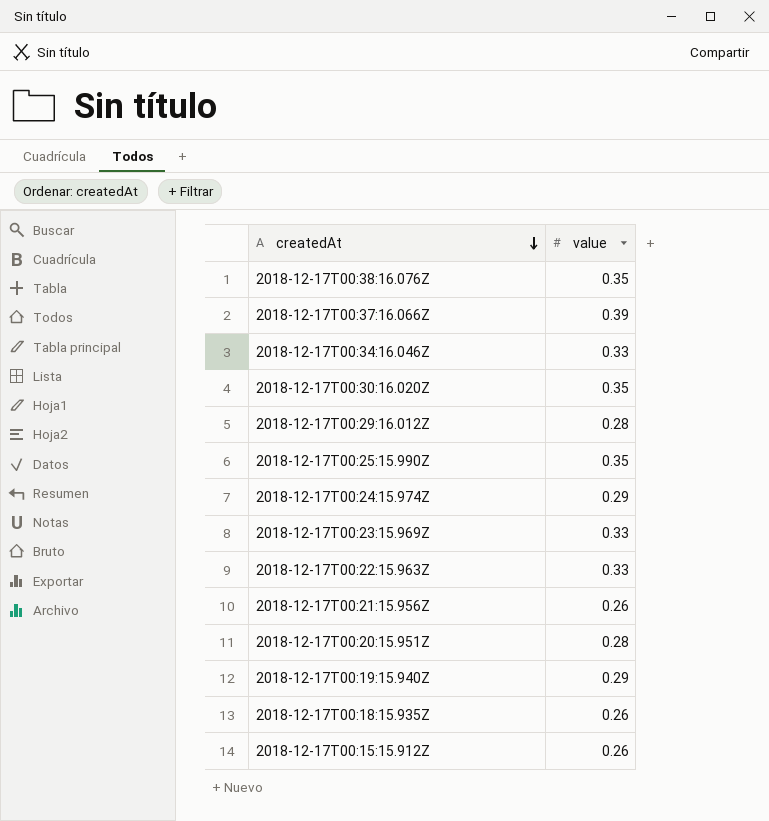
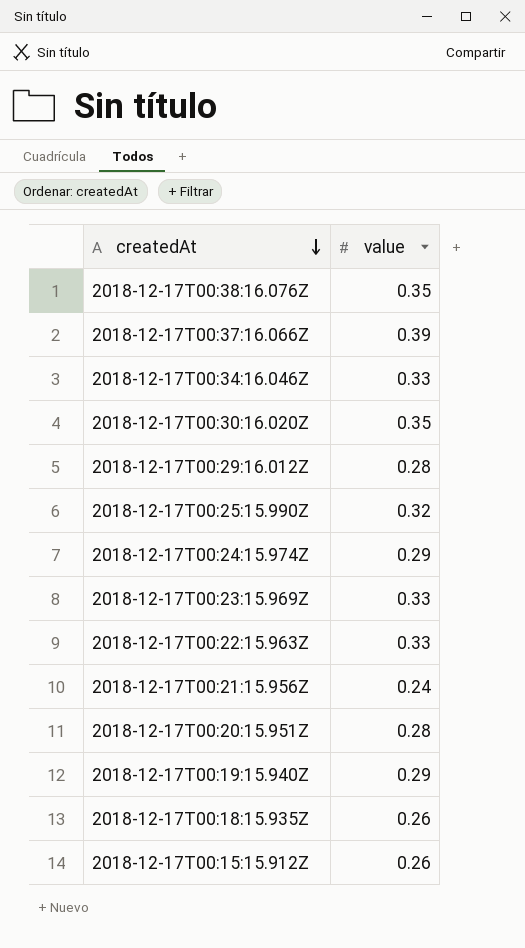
2018-12-17T00:25:15.990Z | value: 0.35 -> 0.32
2018-12-17T00:21:15.956Z | value: 0.26 -> 0.24

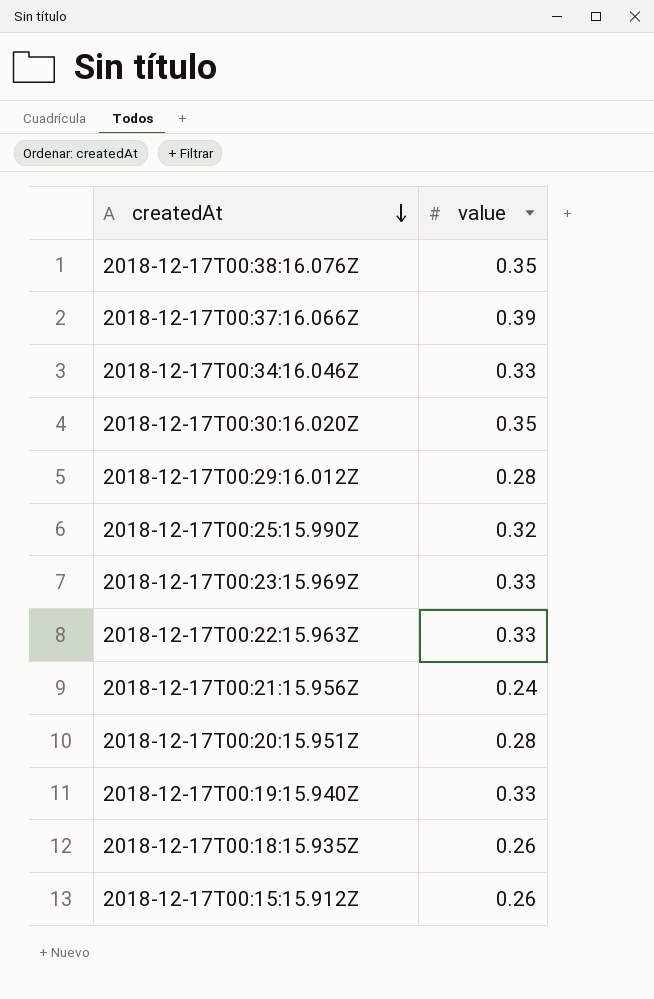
row 2018-12-17T00:24:15.974Z: 0.29 -> none
2018-12-17T00:19:15.940Z | value: 0.29 -> 0.33

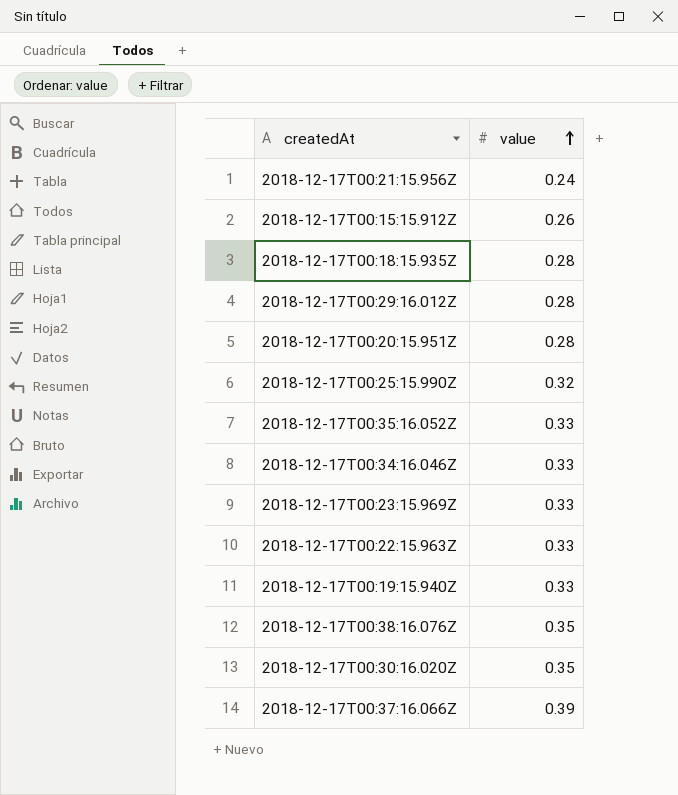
row order: createdAt descending -> value ascending
2018-12-17T00:18:15.935Z | value: 0.26 -> 0.28
row 2018-12-17T00:35:16.052Z: none -> 0.33

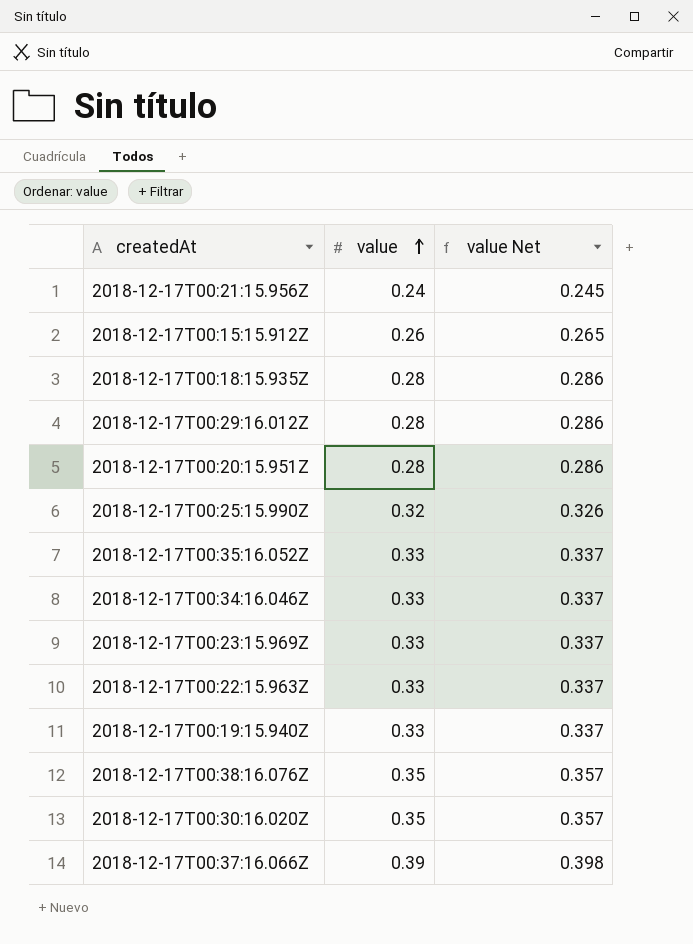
column value Net | formula: none -> [value] * 1.02

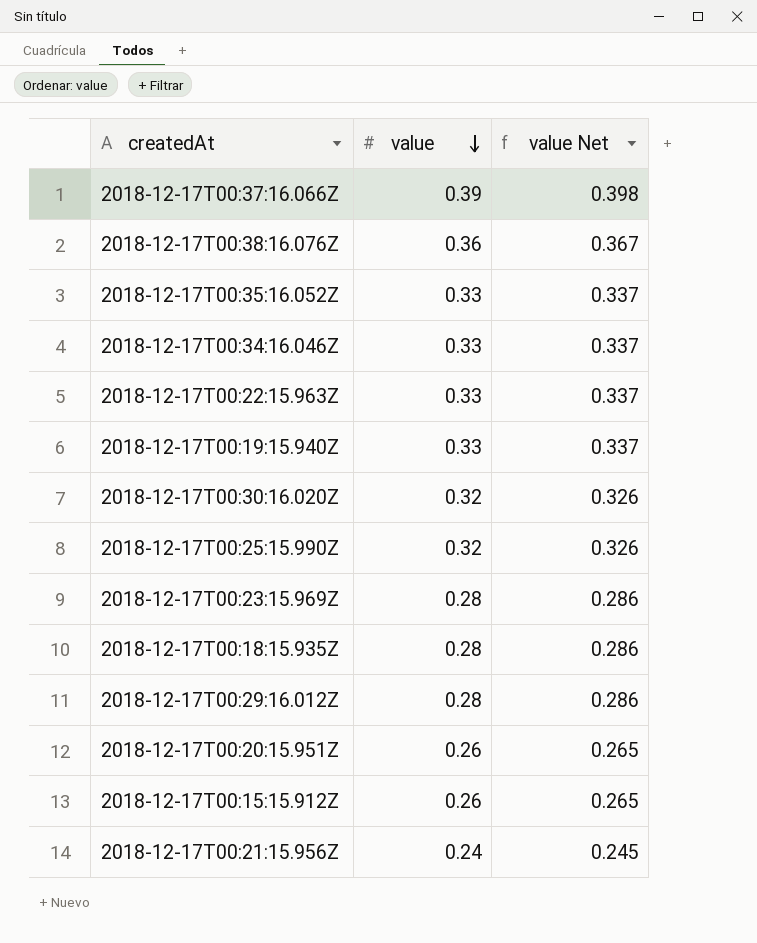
row order: value ascending -> value descending
2018-12-17T00:38:16.076Z | value: 0.35 -> 0.36
2018-12-17T00:38:16.076Z | value Net: 0.357 -> 0.367
2018-12-17T00:30:16.020Z | value: 0.35 -> 0.32
2018-12-17T00:30:16.020Z | value Net: 0.357 -> 0.326
2018-12-17T00:23:15.969Z | value: 0.33 -> 0.28
2018-12-17T00:23:15.969Z | value Net: 0.337 -> 0.286
2018-12-17T00:20:15.951Z | value: 0.28 -> 0.26
2018-12-17T00:20:15.951Z | value Net: 0.286 -> 0.265

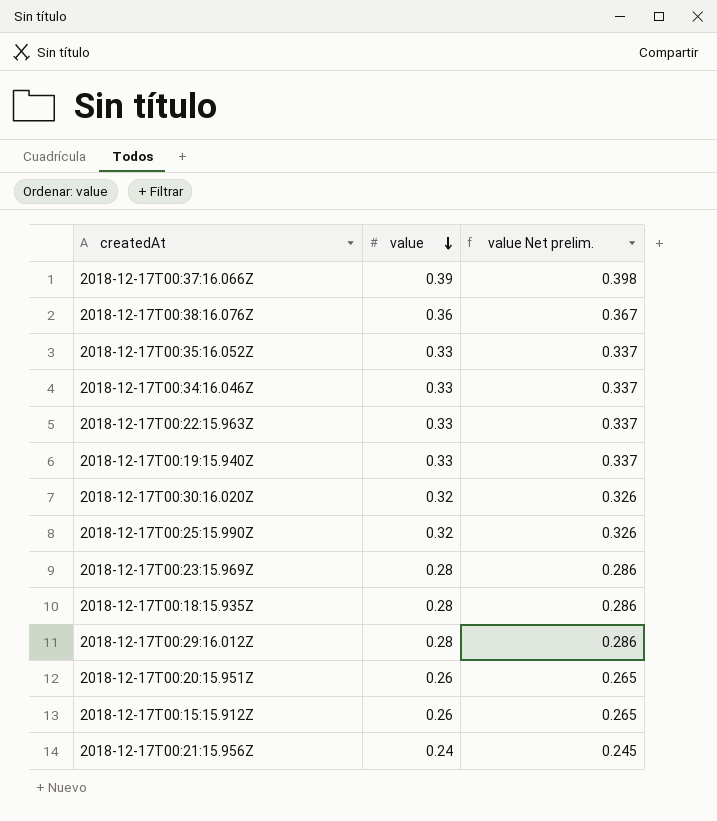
column name: value Net -> value Net prelim.

